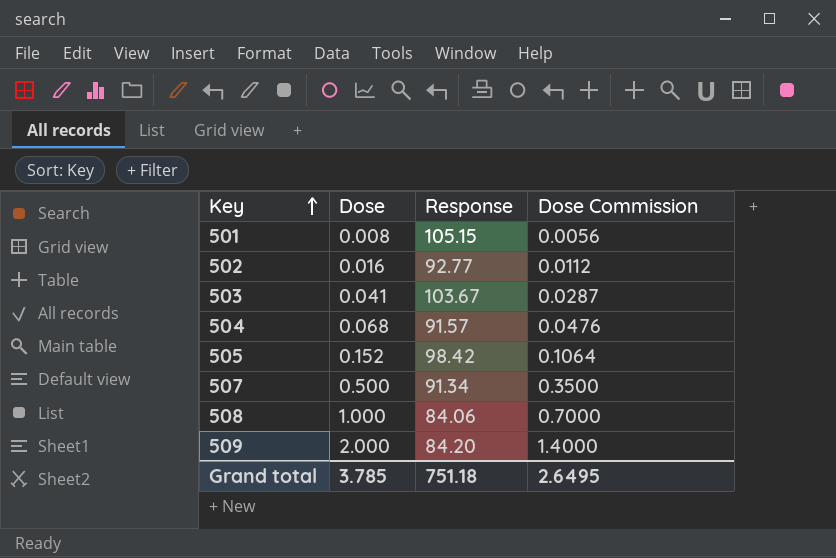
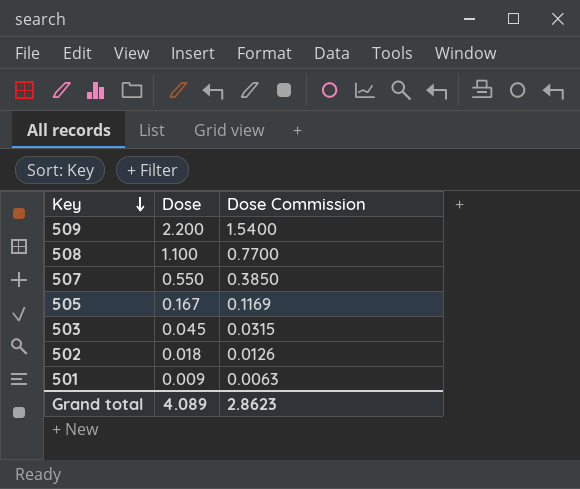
row order: Key ascending -> Key descending
column Response | position: 3 -> none
row 504: 0.068 | 91.57 | 0.0476 -> none
509 | Dose: 2.000 -> 2.200
509 | Dose Commission: 1.4000 -> 1.5400
508 | Dose: 1.000 -> 1.100
508 | Dose Commission: 0.7000 -> 0.7700
507 | Dose: 0.500 -> 0.550
507 | Dose Commission: 0.3500 -> 0.3850
505 | Dose: 0.152 -> 0.167
505 | Dose Commission: 0.1064 -> 0.1169
503 | Dose: 0.041 -> 0.045
503 | Dose Commission: 0.0287 -> 0.0315
502 | Dose: 0.016 -> 0.018
502 | Dose Commission: 0.0112 -> 0.0126
501 | Dose: 0.008 -> 0.009
501 | Dose Commission: 0.0056 -> 0.0063
Grand total | Dose: 3.785 -> 4.089
Grand total | Dose Commission: 2.6495 -> 2.8623

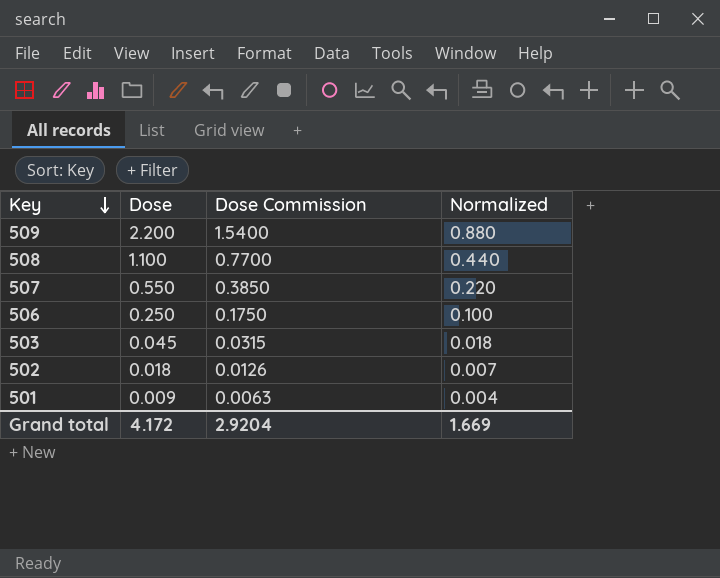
column Normalized | formula: none -> [Dose] * 0.4
row 505: 0.167 | 0.1169 -> none
row 506: none -> 0.250 | 0.1750 | 0.100
Grand total | Dose: 4.089 -> 4.172
Grand total | Dose Commission: 2.8623 -> 2.9204

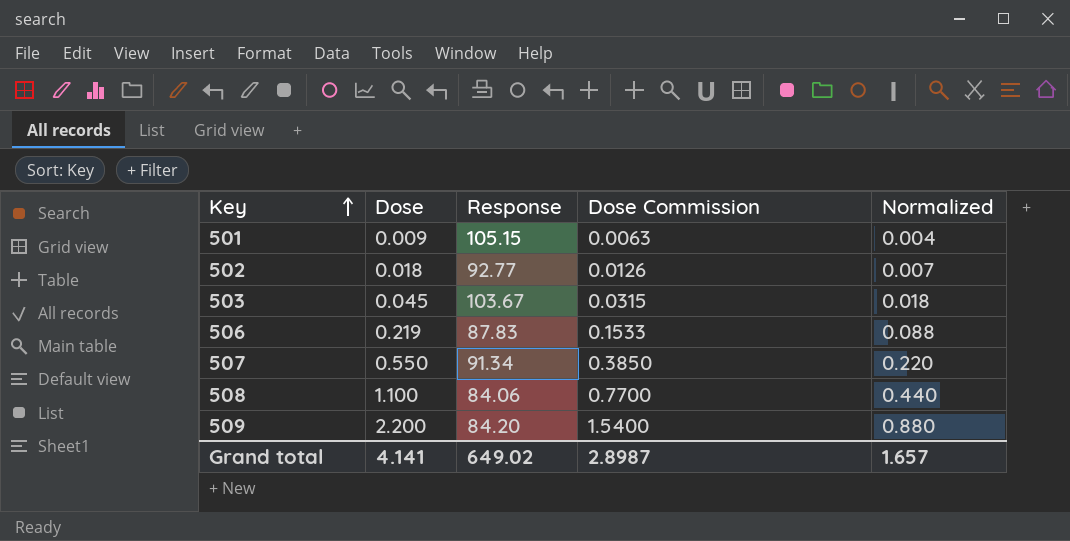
row order: Key descending -> Key ascending
column Response | position: none -> 3
506 | Dose: 0.250 -> 0.219
506 | Dose Commission: 0.1750 -> 0.1533
506 | Normalized: 0.100 -> 0.088
Grand total | Dose: 4.172 -> 4.141
Grand total | Dose Commission: 2.9204 -> 2.8987
Grand total | Normalized: 1.669 -> 1.657

